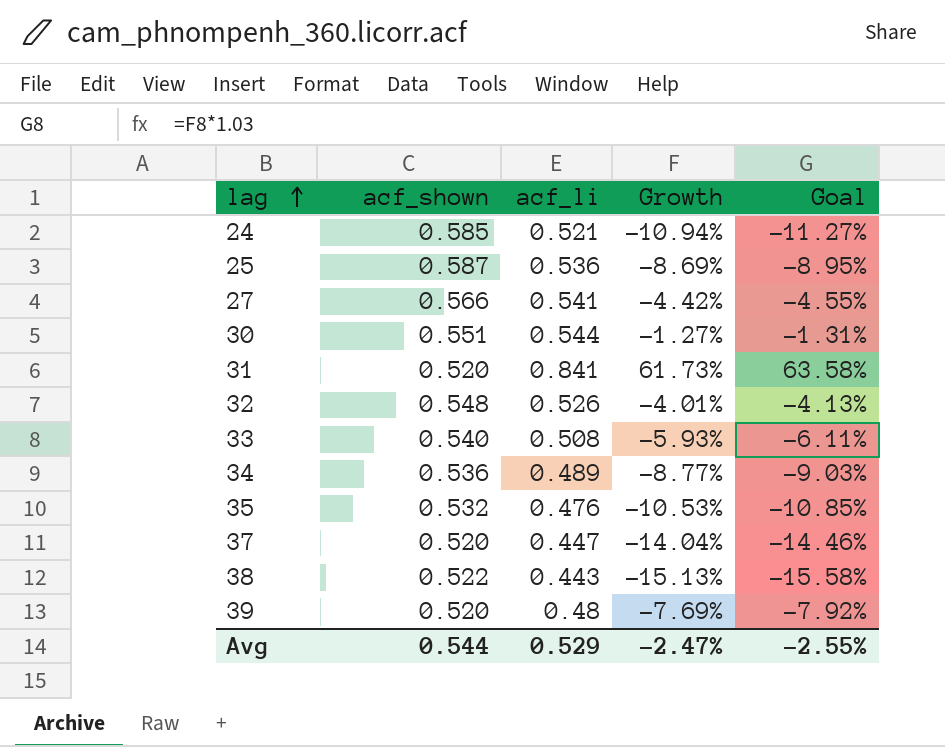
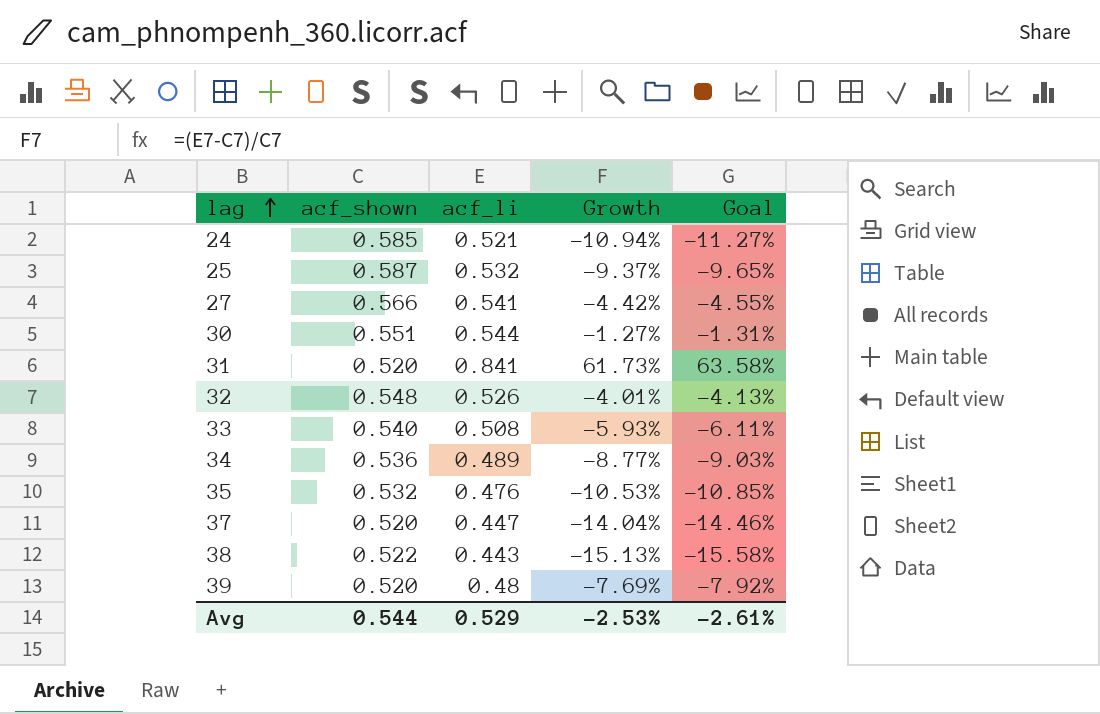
25 | acf_li: 0.536 -> 0.532
25 | Growth: -8.69% -> -9.37%
25 | Goal: -8.95% -> -9.65%
Avg | Growth: -2.47% -> -2.53%
Avg | Goal: -2.55% -> -2.61%

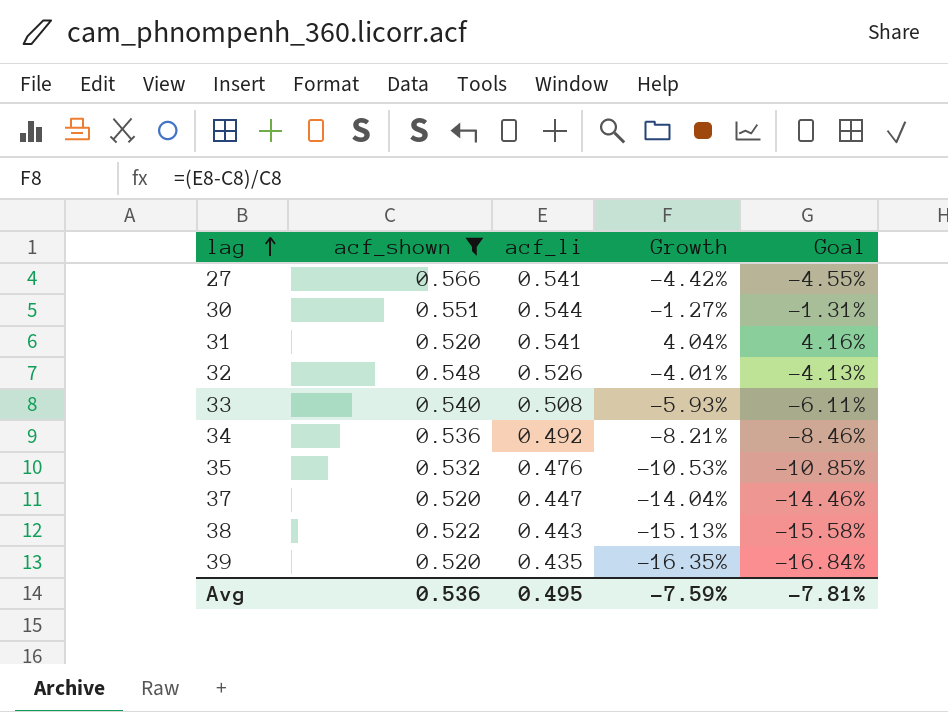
filter: none -> acf_shown <= 0.566
31 | acf_li: 0.841 -> 0.541
31 | Growth: 61.73% -> 4.04%
31 | Goal: 63.58% -> 4.16%
34 | acf_li: 0.489 -> 0.492
34 | Growth: -8.77% -> -8.21%
34 | Goal: -9.03% -> -8.46%
39 | acf_li: 0.48 -> 0.435
39 | Growth: -7.69% -> -16.35%
39 | Goal: -7.92% -> -16.84%
Avg | acf_shown: 0.544 -> 0.536
Avg | acf_li: 0.529 -> 0.495
Avg | Growth: -2.53% -> -7.59%
Avg | Goal: -2.61% -> -7.81%

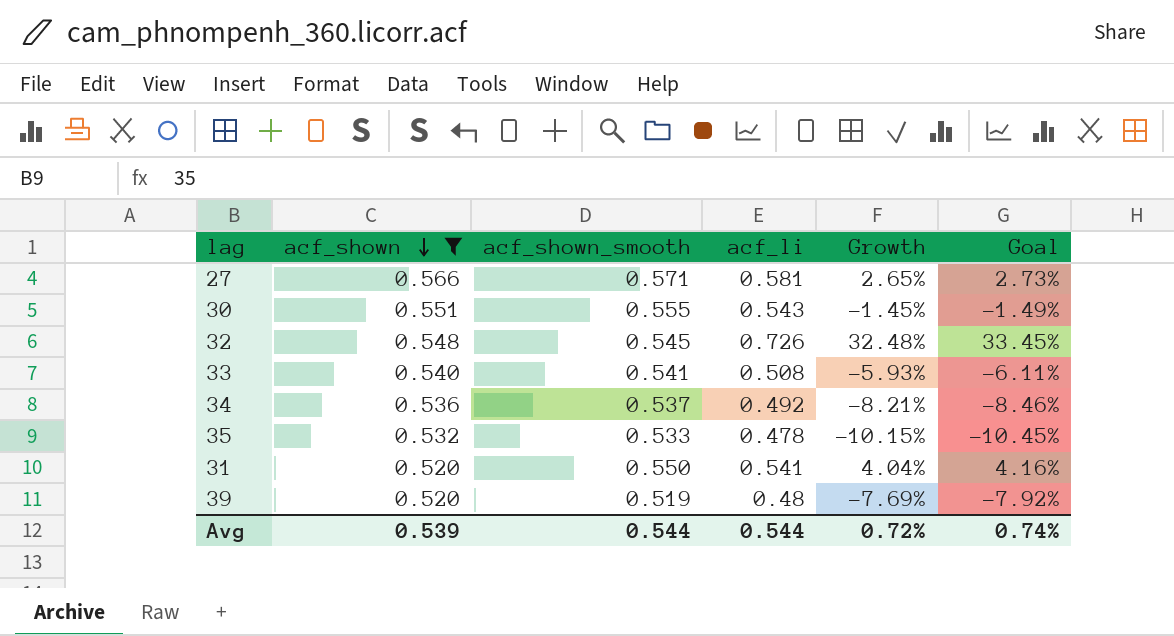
row order: lag ascending -> acf_shown descending
column acf_shown_smooth | position: none -> 3
row 37: 0.520 | 0.447 | -14.04% | -14.46% -> none
row 38: 0.522 | 0.443 | -15.13% | -15.58% -> none
27 | acf_li: 0.541 -> 0.581
27 | Growth: -4.42% -> 2.65%
27 | Goal: -4.55% -> 2.73%
30 | acf_li: 0.544 -> 0.543
30 | Growth: -1.27% -> -1.45%
30 | Goal: -1.31% -> -1.49%
32 | acf_li: 0.526 -> 0.726
32 | Growth: -4.01% -> 32.48%
32 | Goal: -4.13% -> 33.45%
35 | acf_li: 0.476 -> 0.478
35 | Growth: -10.53% -> -10.15%
35 | Goal: -10.85% -> -10.45%
39 | acf_li: 0.435 -> 0.48
39 | Growth: -16.35% -> -7.69%
39 | Goal: -16.84% -> -7.92%
Avg | acf_shown: 0.536 -> 0.539
Avg | acf_li: 0.495 -> 0.544
Avg | Growth: -7.59% -> 0.72%
Avg | Goal: -7.81% -> 0.74%

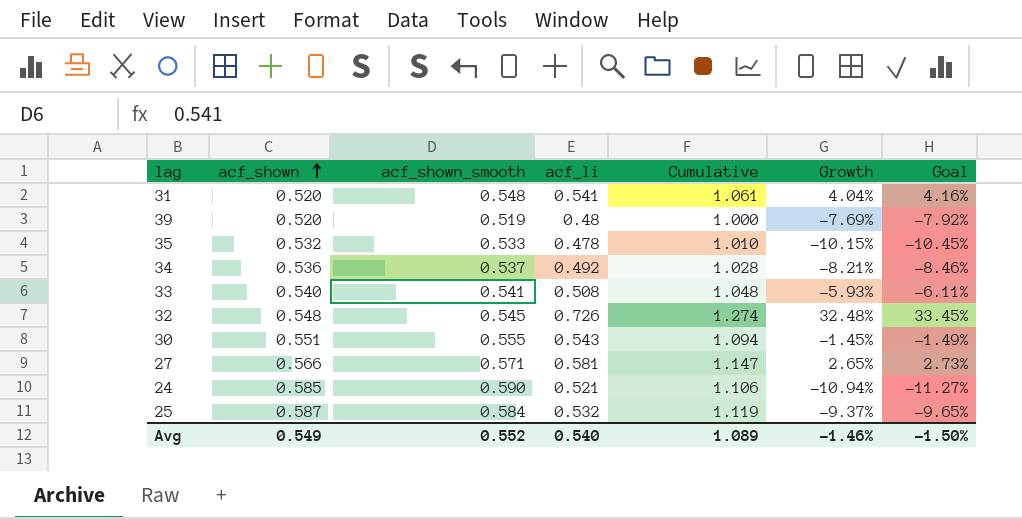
filter: acf_shown <= 0.566 -> none
row order: acf_shown descending -> acf_shown ascending
column Cumulative | formula: none -> [acf_shown] + [acf_li]
31 | acf_shown_smooth: 0.550 -> 0.548
Avg | acf_shown: 0.539 -> 0.549
Avg | acf_shown_smooth: 0.544 -> 0.552
Avg | acf_li: 0.544 -> 0.540
Avg | Growth: 0.72% -> -1.46%
Avg | Goal: 0.74% -> -1.50%

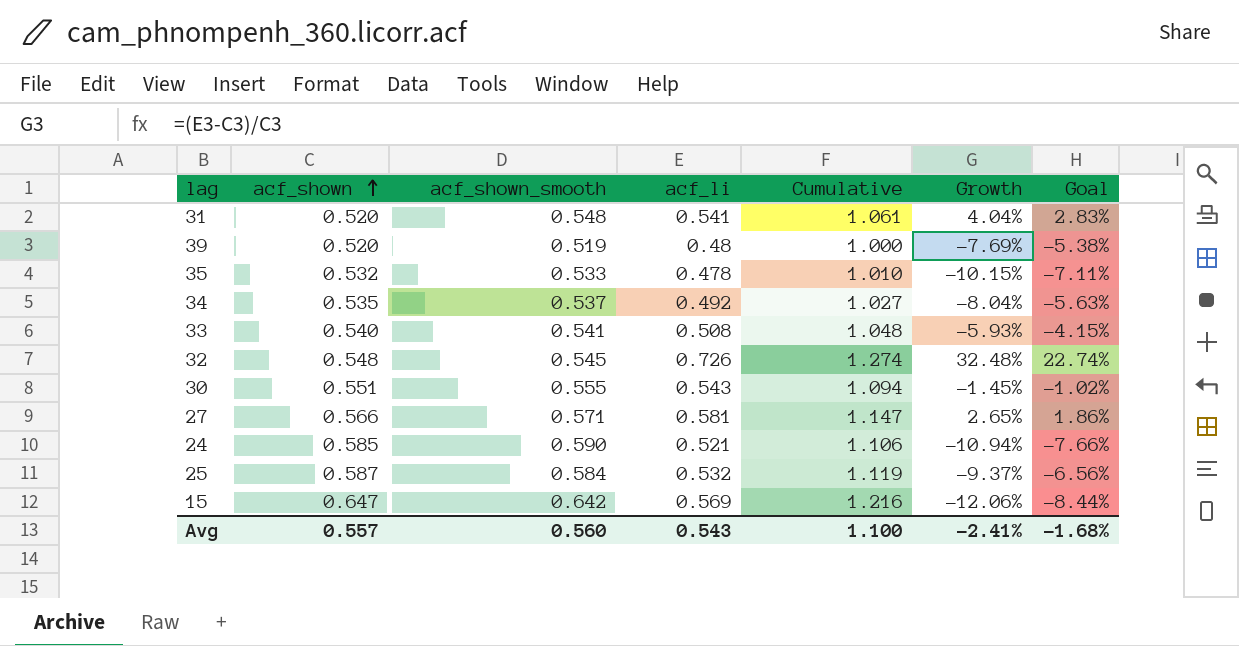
column Goal | formula: [Growth] * 1.03 -> [Growth] * 0.7
34 | acf_shown: 0.536 -> 0.535
34 | Cumulative: 1.028 -> 1.027
34 | Growth: -8.21% -> -8.04%
row 15: none -> 0.647 | 0.642 | 0.569 | 1.216 | -12.06% | -8.44%
Avg | acf_shown: 0.549 -> 0.557
Avg | acf_shown_smooth: 0.552 -> 0.560
Avg | acf_li: 0.540 -> 0.543
Avg | Cumulative: 1.089 -> 1.100
Avg | Growth: -1.46% -> -2.41%
Avg | Goal: -1.50% -> -1.68%

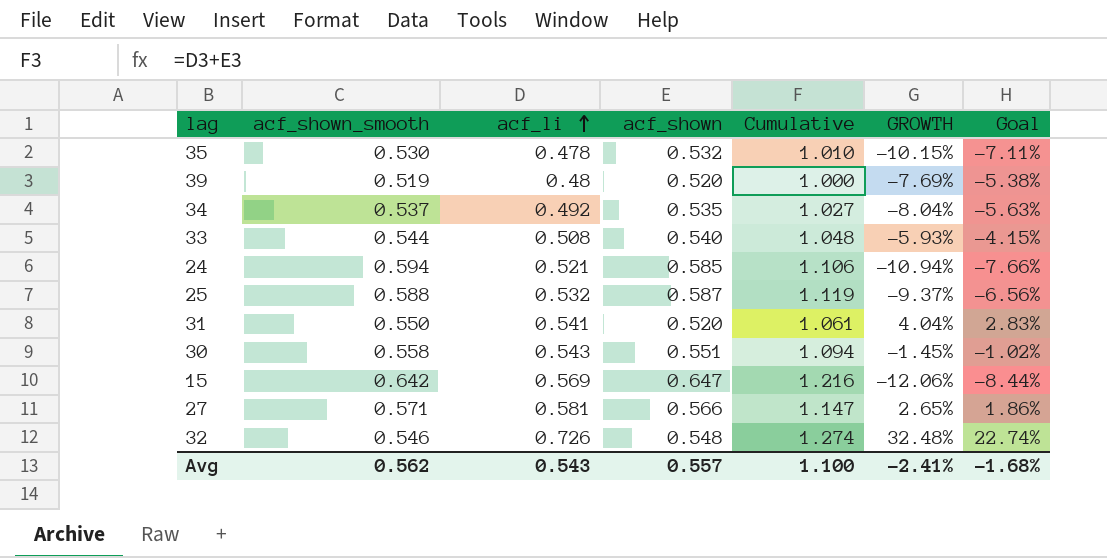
row order: acf_shown ascending -> acf_li ascending
column acf_shown | position: 2 -> 4
column name: Growth -> GROWTH
35 | acf_shown_smooth: 0.533 -> 0.530
33 | acf_shown_smooth: 0.541 -> 0.544
24 | acf_shown_smooth: 0.590 -> 0.594
25 | acf_shown_smooth: 0.584 -> 0.588
31 | acf_shown_smooth: 0.548 -> 0.550
30 | acf_shown_smooth: 0.555 -> 0.558
32 | acf_shown_smooth: 0.545 -> 0.546
Avg | acf_shown_smooth: 0.560 -> 0.562

